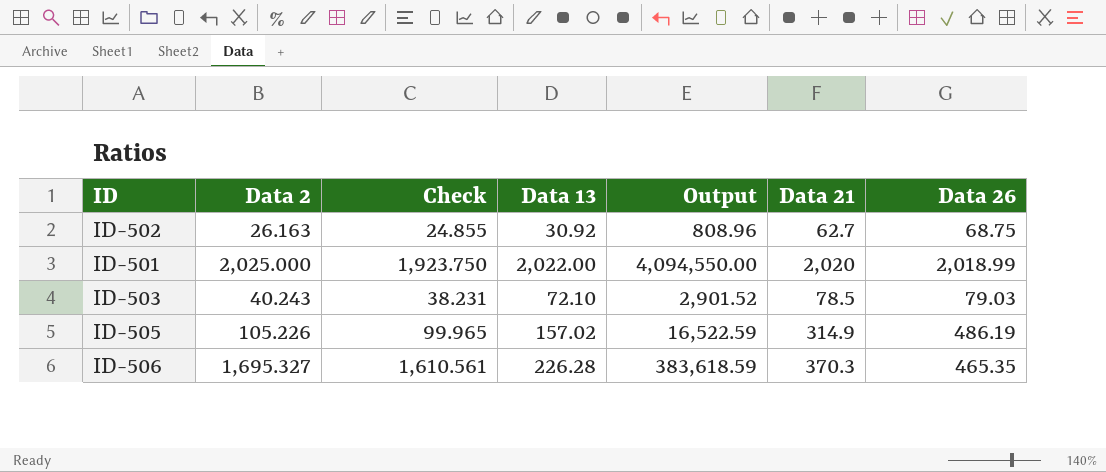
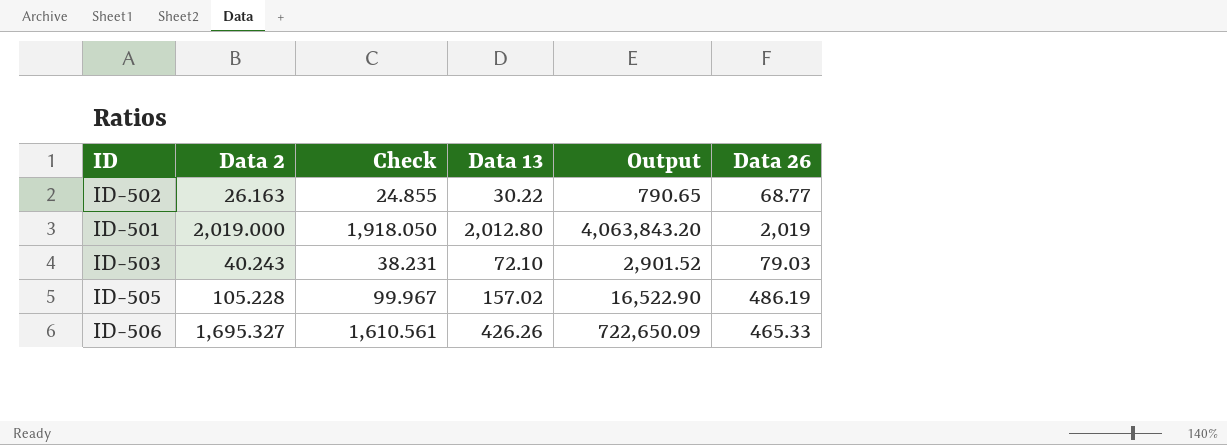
column Data 21 | position: 6 -> none
ID-502 | Data 13: 30.92 -> 30.22
ID-502 | Output: 808.96 -> 790.65
ID-502 | Data 26: 68.75 -> 68.77
ID-501 | Data 2: 2,025.000 -> 2,019.000
ID-501 | Check: 1,923.750 -> 1,918.050
ID-501 | Data 13: 2,022.00 -> 2,012.80
ID-501 | Output: 4,094,550.00 -> 4,063,843.20
ID-501 | Data 26: 2,018.99 -> 2,019
ID-505 | Data 2: 105.226 -> 105.228
ID-505 | Check: 99.965 -> 99.967
ID-505 | Output: 16,522.59 -> 16,522.90
ID-506 | Data 13: 226.28 -> 426.26
ID-506 | Output: 383,618.59 -> 722,650.09
ID-506 | Data 26: 465.35 -> 465.33

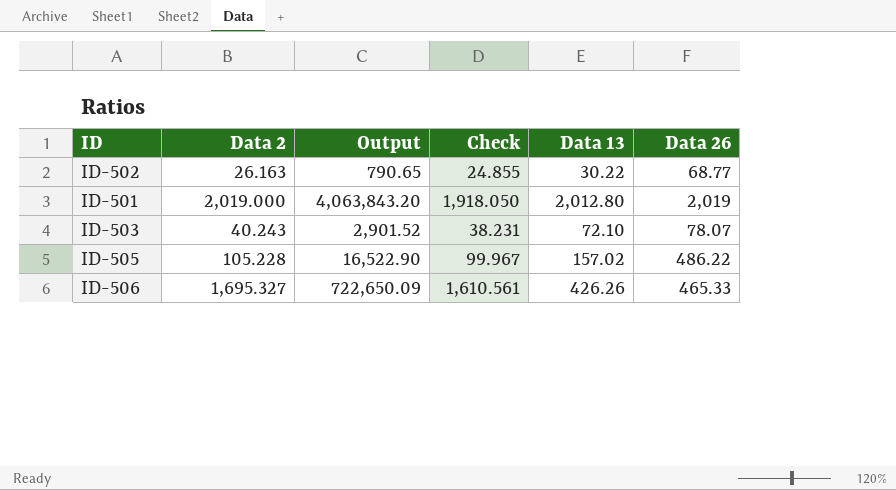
column Output | position: 5 -> 3
ID-503 | Data 26: 79.03 -> 78.07
ID-505 | Data 26: 486.19 -> 486.22

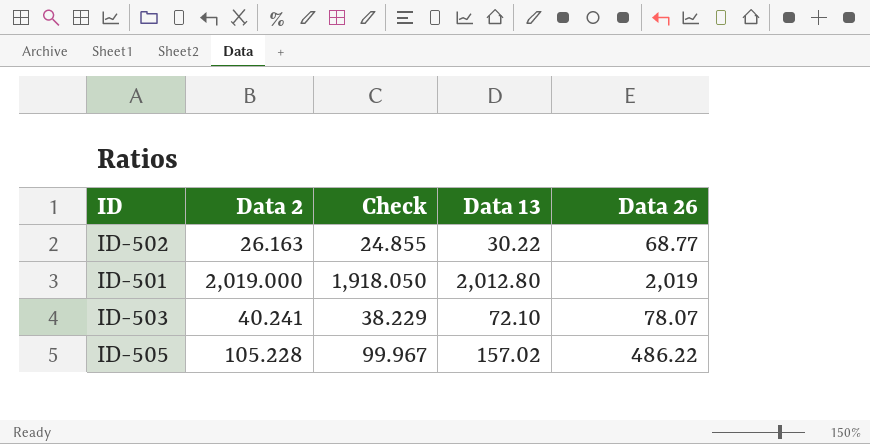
column Output | formula: [Data 2] * [Data 13] -> none
row ID-506: 1,695.327 | 722,650.09 | 1,610.561 | 426.26 | 465.33 -> none
ID-503 | Data 2: 40.243 -> 40.241
ID-503 | Check: 38.231 -> 38.229

